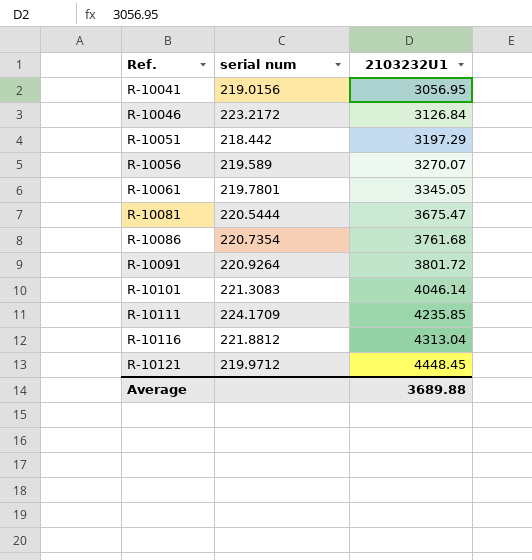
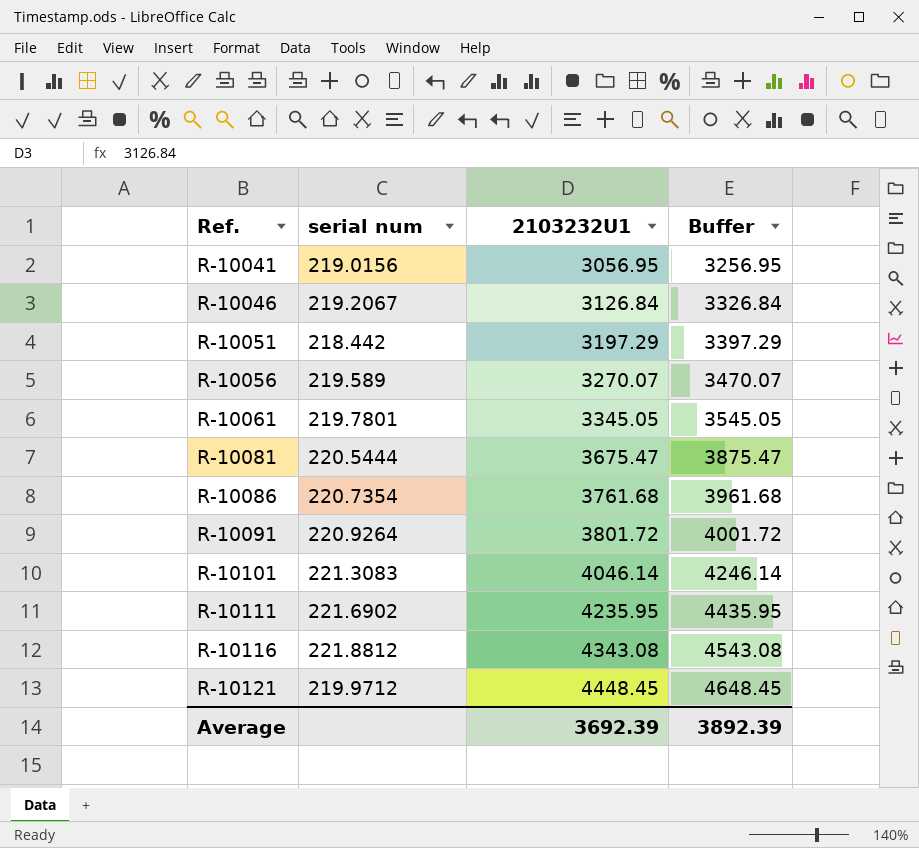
column Buffer | formula: none -> [2103232U1] + 200
R-10046 | serial num: 223.2172 -> 219.2067
R-10111 | serial num: 224.1709 -> 221.6902
R-10111 | 2103232U1: 4235.85 -> 4235.95
R-10116 | 2103232U1: 4313.04 -> 4343.08
Average | 2103232U1: 3689.88 -> 3692.39

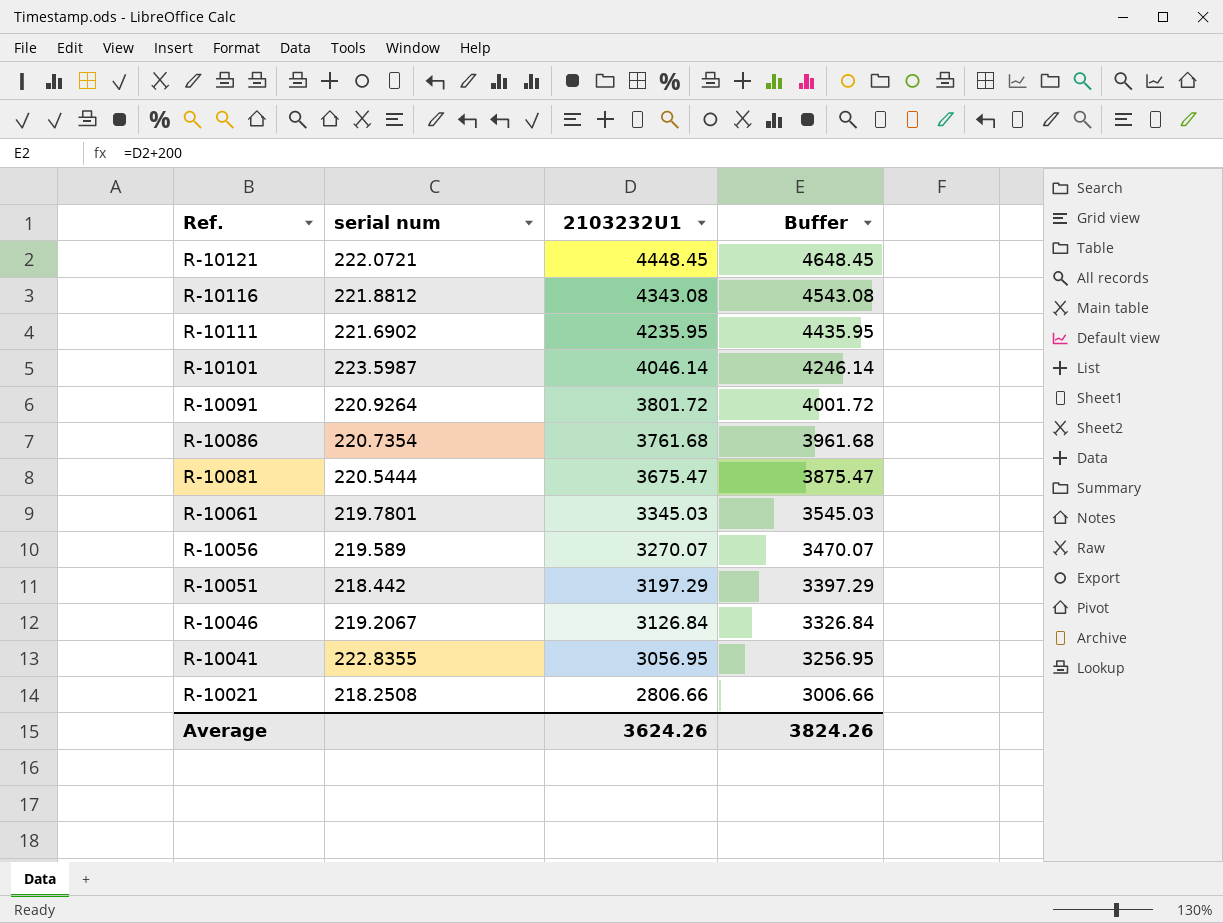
row order: Ref. ascending -> Ref. descending
R-10121 | serial num: 219.9712 -> 222.0721
R-10101 | serial num: 221.3083 -> 223.5987
R-10061 | 2103232U1: 3345.05 -> 3345.03
R-10061 | Buffer: 3545.05 -> 3545.03
R-10041 | serial num: 219.0156 -> 222.8355
row R-10021: none -> 218.2508 | 2806.66 | 3006.66
Average | 2103232U1: 3692.39 -> 3624.26
Average | Buffer: 3892.39 -> 3824.26

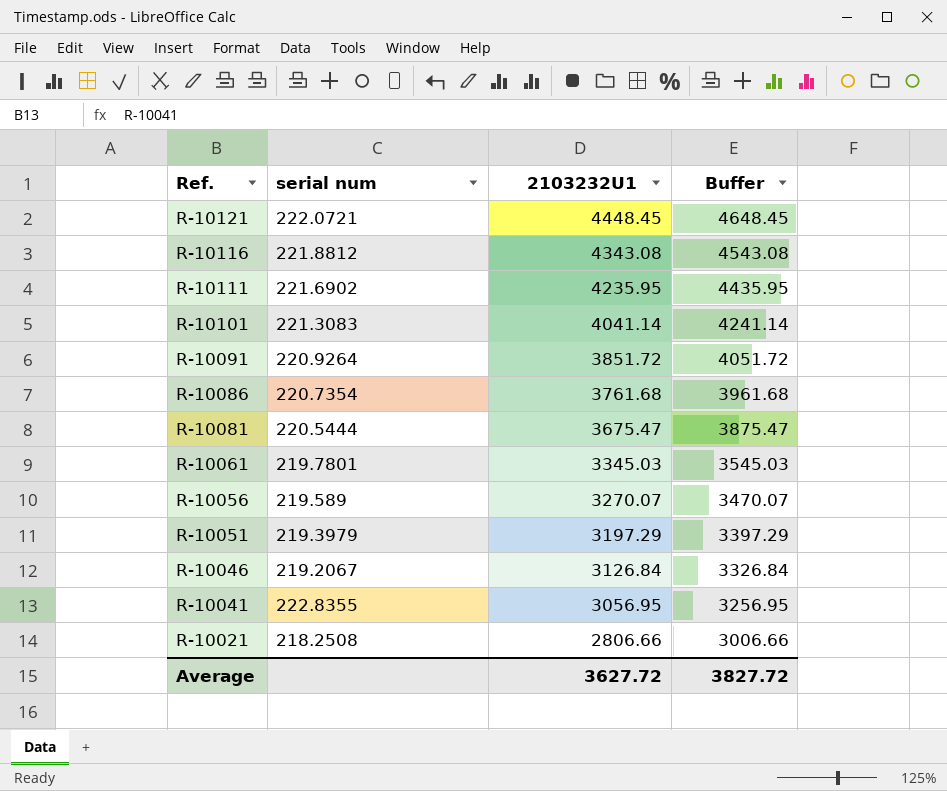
R-10101 | serial num: 223.5987 -> 221.3083
R-10101 | 2103232U1: 4046.14 -> 4041.14
R-10101 | Buffer: 4246.14 -> 4241.14
R-10091 | 2103232U1: 3801.72 -> 3851.72
R-10091 | Buffer: 4001.72 -> 4051.72
R-10051 | serial num: 218.442 -> 219.3979
Average | 2103232U1: 3624.26 -> 3627.72
Average | Buffer: 3824.26 -> 3827.72

